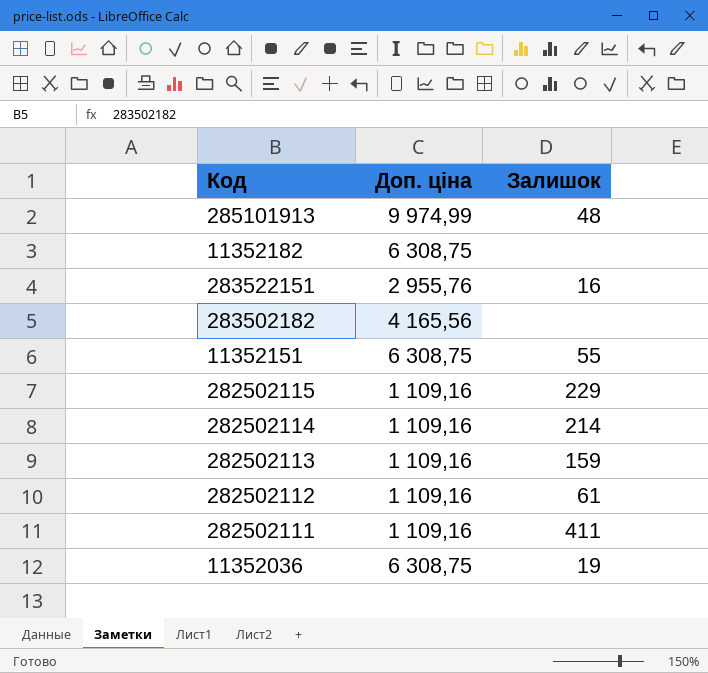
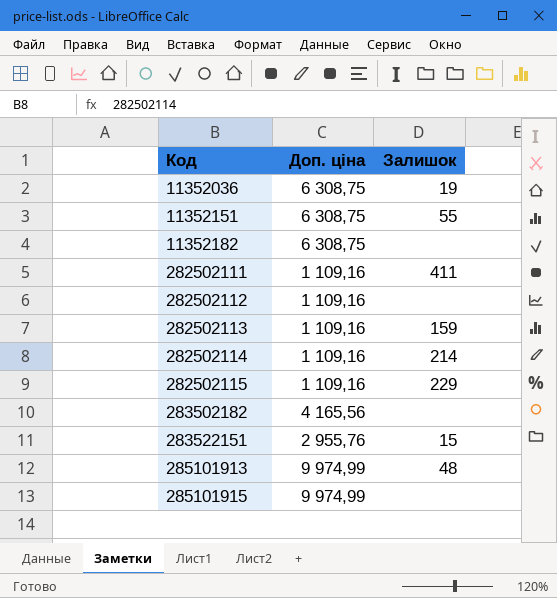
row order: none -> Код ascending
282502112 | Залишок: 61 -> none
283522151 | Залишок: 16 -> 15
row 285101915: none -> 9 974,99 | none

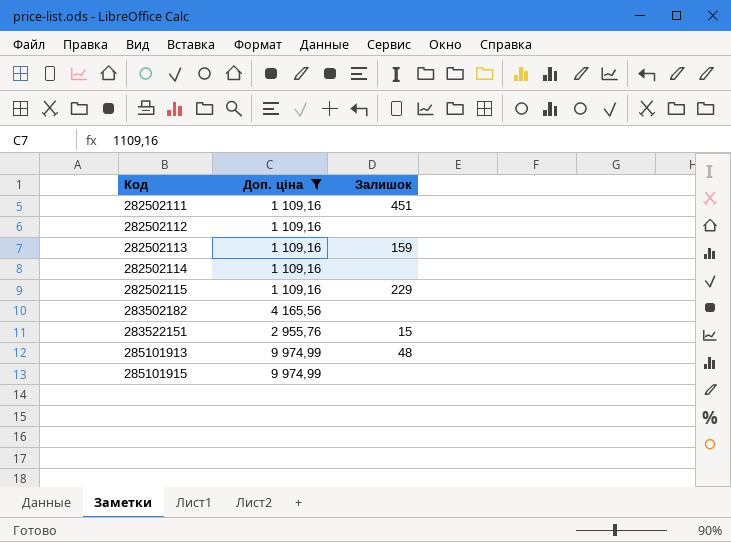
filter: none -> Доп. ціна != 6 308,75
282502111 | Залишок: 411 -> 451
282502114 | Залишок: 214 -> none

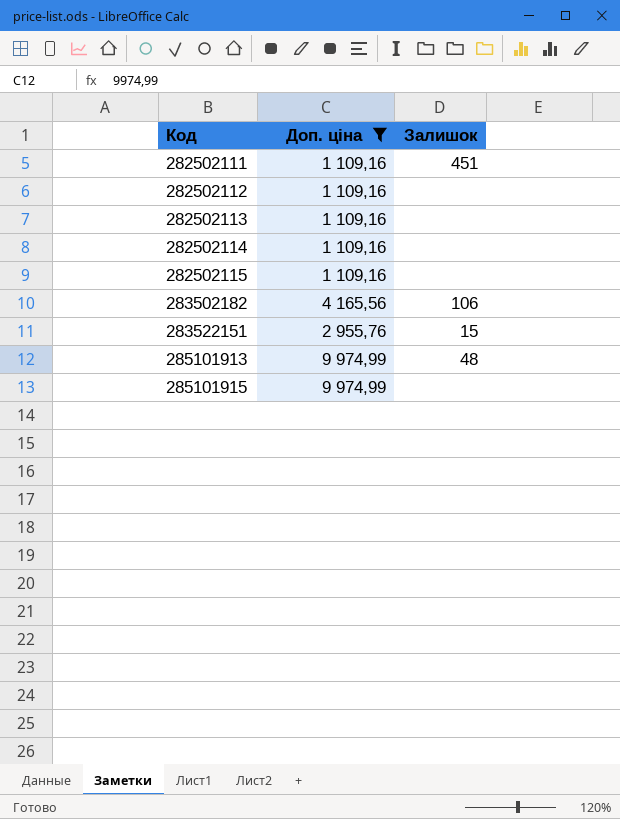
282502113 | Залишок: 159 -> none
282502115 | Залишок: 229 -> none
283502182 | Залишок: none -> 106

